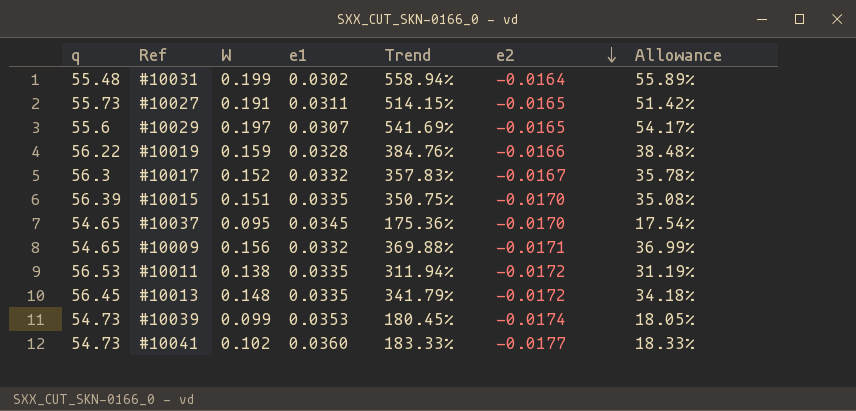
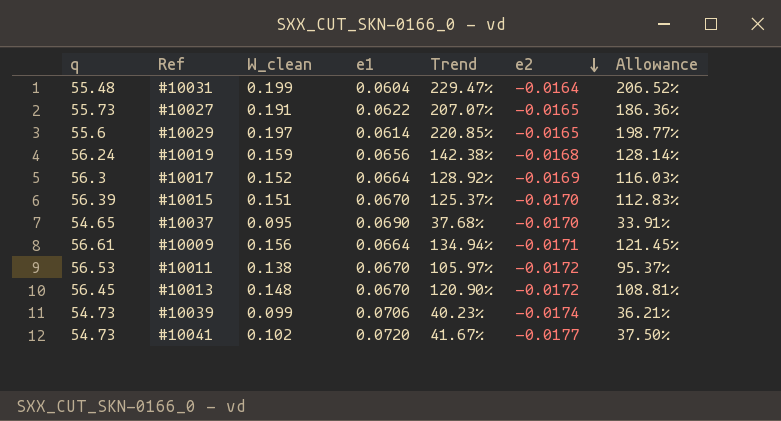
column name: W -> W_clean
column Allowance | formula: [Trend] * 0.1 -> [Trend] * 0.9
#10031 | e1: 0.0302 -> 0.0604
#10031 | Trend: 558.94% -> 229.47%
#10027 | e1: 0.0311 -> 0.0622
#10027 | Trend: 514.15% -> 207.07%
#10029 | e1: 0.0307 -> 0.0614
#10029 | Trend: 541.69% -> 220.85%
#10019 | q: 56.22 -> 56.24
#10019 | e1: 0.0328 -> 0.0656
#10019 | Trend: 384.76% -> 142.38%
#10019 | e2: -0.0166 -> -0.0168
#10017 | e1: 0.0332 -> 0.0664
#10017 | Trend: 357.83% -> 128.92%
#10017 | e2: -0.0167 -> -0.0169
#10015 | e1: 0.0335 -> 0.0670
#10015 | Trend: 350.75% -> 125.37%
#10037 | e1: 0.0345 -> 0.0690
#10037 | Trend: 175.36% -> 37.68%
#10009 | q: 54.65 -> 56.61
#10009 | e1: 0.0332 -> 0.0664
#10009 | Trend: 369.88% -> 134.94%
#10011 | e1: 0.0335 -> 0.0670
#10011 | Trend: 311.94% -> 105.97%
#10013 | e1: 0.0335 -> 0.0670
#10013 | Trend: 341.79% -> 120.90%
#10039 | e1: 0.0353 -> 0.0706
#10039 | Trend: 180.45% -> 40.23%
#10041 | e1: 0.0360 -> 0.0720
#10041 | Trend: 183.33% -> 41.67%

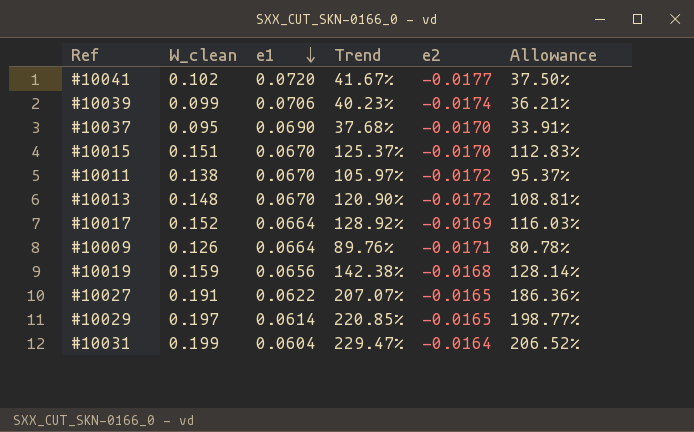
row order: e2 descending -> e1 descending
column q | position: 1 -> none
#10009 | W_clean: 0.156 -> 0.126
#10009 | Trend: 134.94% -> 89.76%
#10009 | Allowance: 121.45% -> 80.78%

